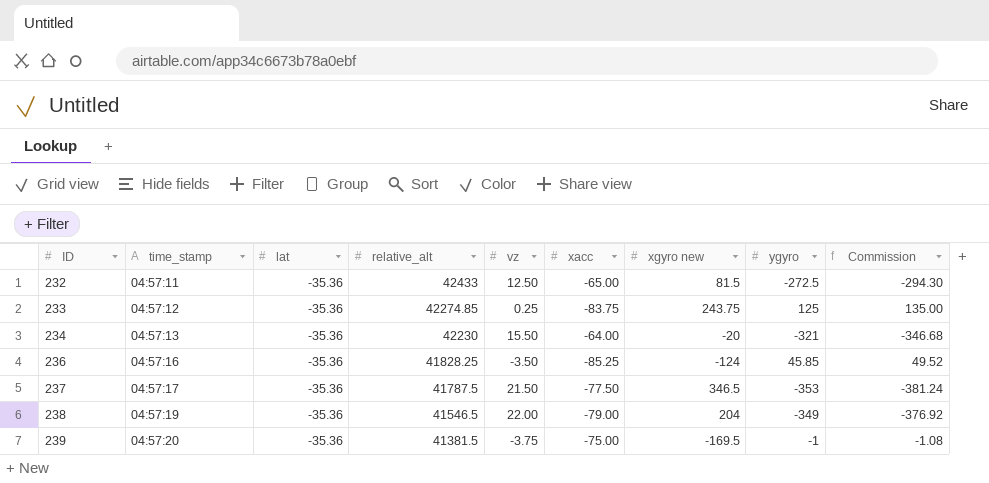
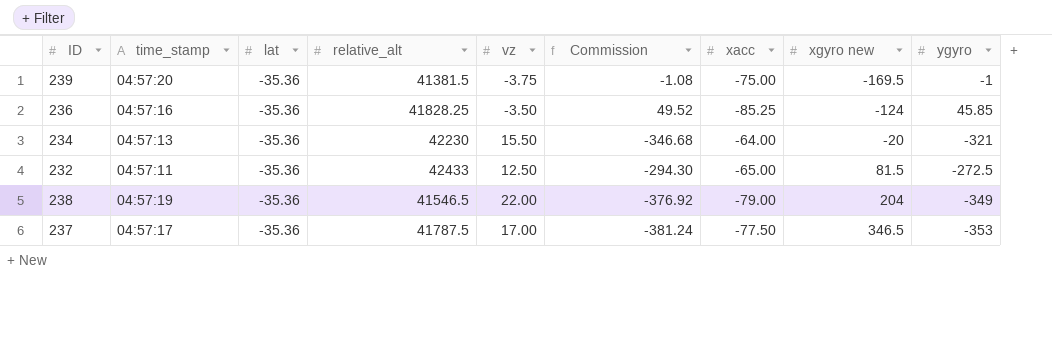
row order: ID ascending -> xgyro new ascending
column Commission | position: 9 -> 6
row 233: 04:57:12 | -35.36 | 42274.85 | 0.25 | -83.75 | 243.75 | 125 | 135.00 -> none
237 | vz: 21.50 -> 17.00

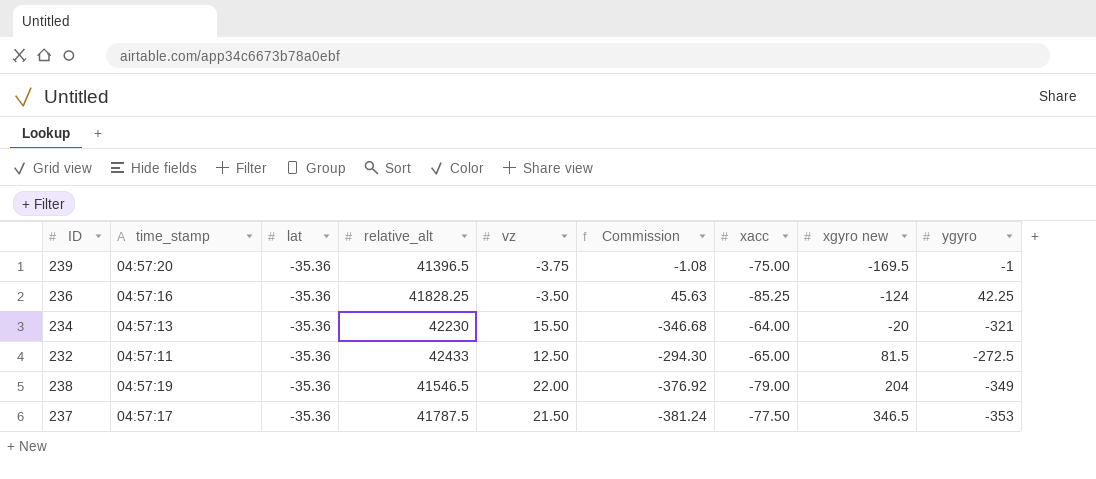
239 | relative_alt: 41381.5 -> 41396.5
236 | Commission: 49.52 -> 45.63
236 | ygyro: 45.85 -> 42.25
237 | vz: 17.00 -> 21.50

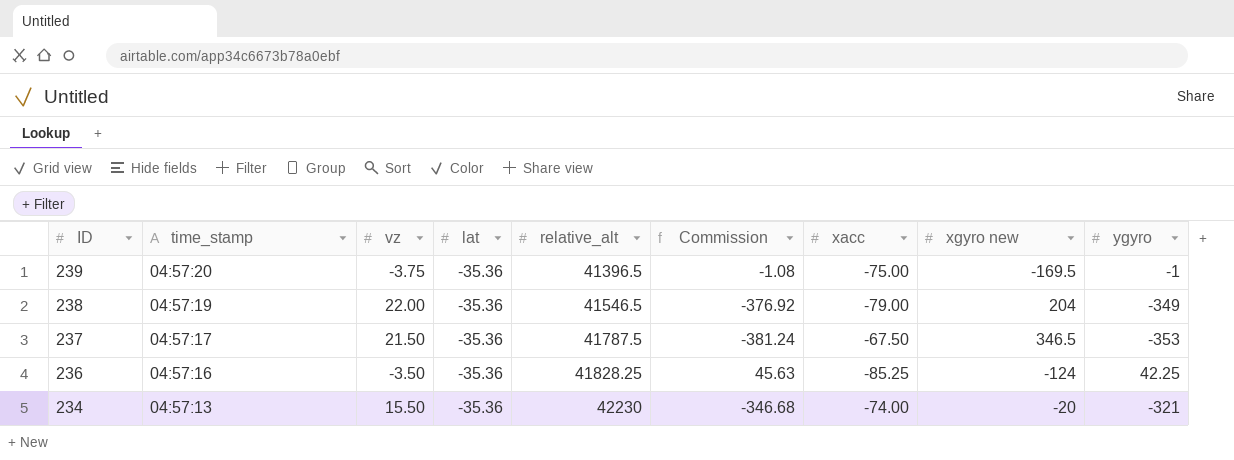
row order: xgyro new ascending -> ID descending
column vz | position: 5 -> 3
row 232: 04:57:11 | -35.36 | 42433 | 12.50 | -294.30 | -65.00 | 81.5 | -272.5 -> none
237 | xacc: -77.50 -> -67.50
234 | xacc: -64.00 -> -74.00

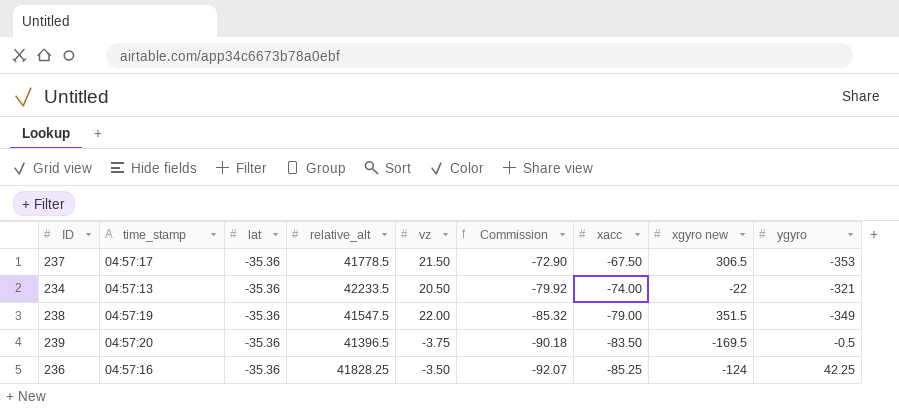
row order: ID descending -> Commission descending
column vz | position: 3 -> 5
column Commission | formula: [ygyro] * 1.08 -> [xacc] * 1.08
237 | relative_alt: 41787.5 -> 41778.5
237 | xgyro new: 346.5 -> 306.5
234 | relative_alt: 42230 -> 42233.5
234 | vz: 15.50 -> 20.50
234 | xgyro new: -20 -> -22
238 | relative_alt: 41546.5 -> 41547.5
238 | xgyro new: 204 -> 351.5
239 | xacc: -75.00 -> -83.50
239 | ygyro: -1 -> -0.5

